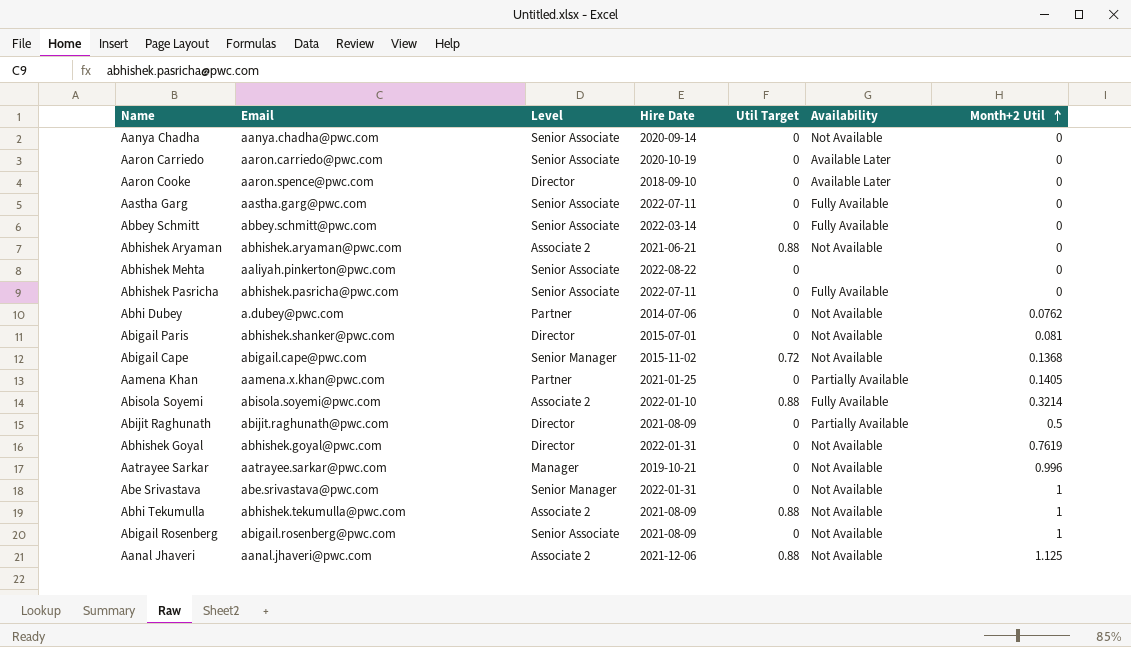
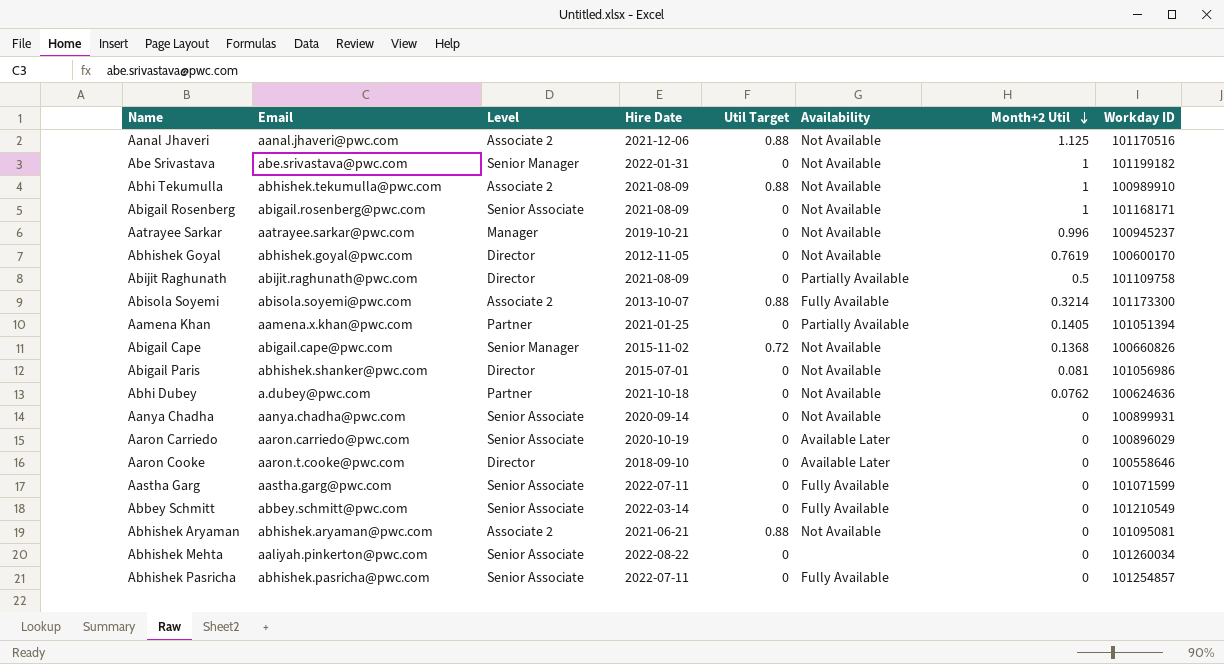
row order: Month+2 Util ascending -> Month+2 Util descending
column Workday ID | position: none -> 8
Abhishek Goyal | Hire Date: 2022-01-31 -> 2012-11-05
Abisola Soyemi | Hire Date: 2022-01-10 -> 2013-10-07
Abhi Dubey | Hire Date: 2014-07-06 -> 2021-10-18
Aaron Cooke | Email: aaron.spence@pwc.com -> aaron.t.cooke@pwc.com

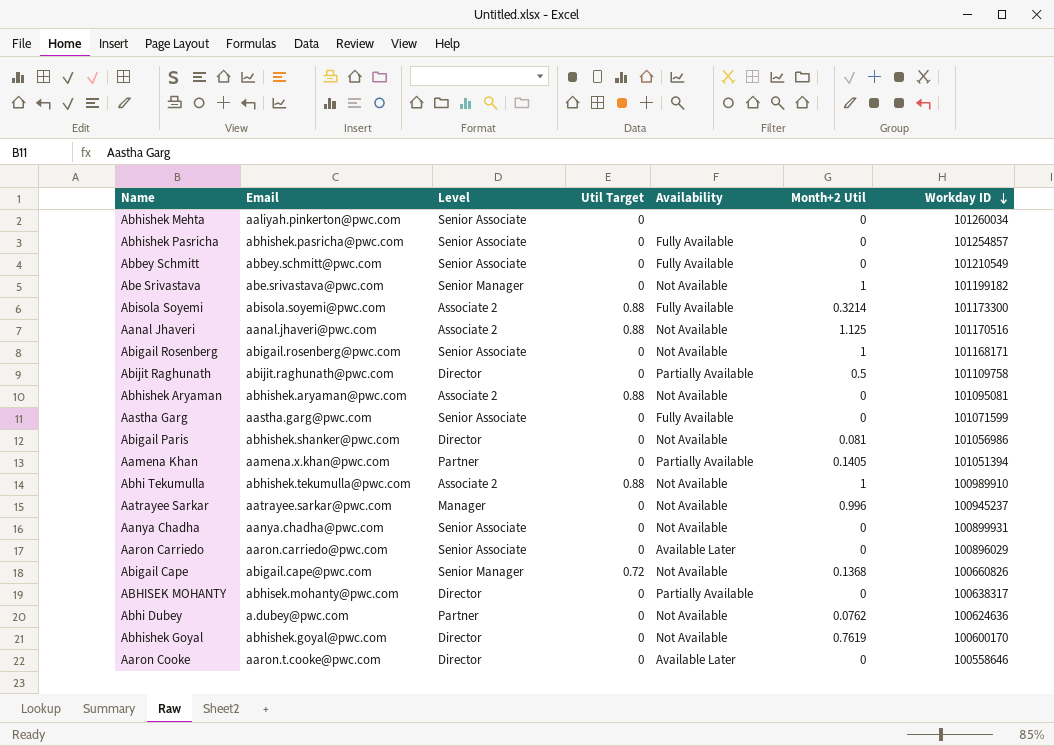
row order: Month+2 Util descending -> Workday ID descending
column Hire Date | position: 4 -> none
row ABHISEK MOHANTY: none -> abhisek.mohanty@pwc.com | Director | 0 | Partially Available | 0 | 100638317

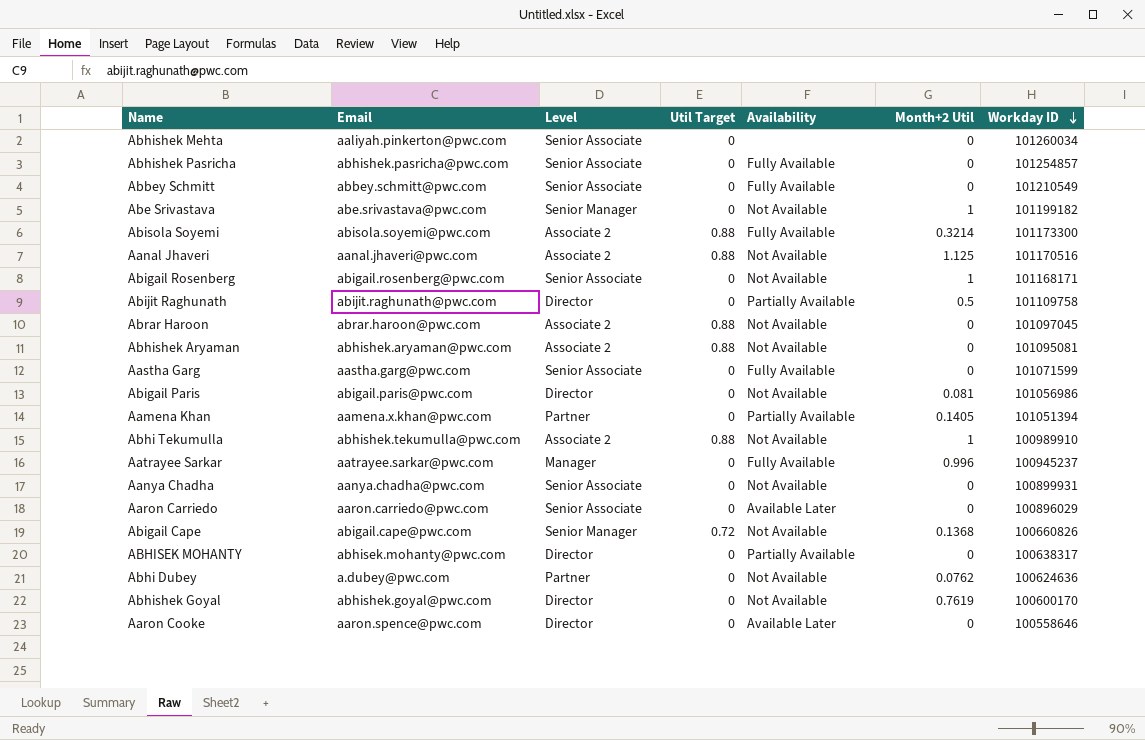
row Abrar Haroon: none -> abrar.haroon@pwc.com | Associate 2 | 0.88 | Not Available | 0 | 101097045
Abigail Paris | Email: abhishek.shanker@pwc.com -> abigail.paris@pwc.com
Aatrayee Sarkar | Availability: Not Available -> Fully Available
Aaron Cooke | Email: aaron.t.cooke@pwc.com -> aaron.spence@pwc.com

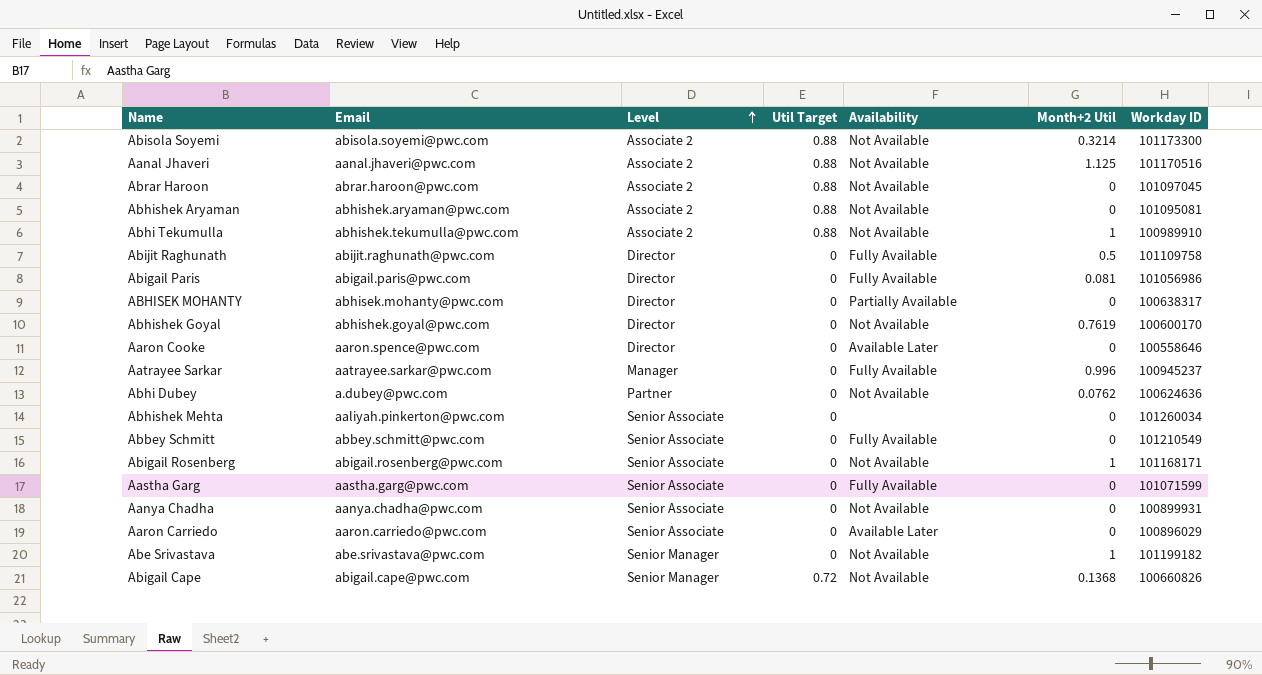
row order: Workday ID descending -> Level ascending
row Abhishek Pasricha: abhishek.pasricha@pwc.com | Senior Associate | 0 | Fully Available | 0 | 101254857 -> none
row Aamena Khan: aamena.x.khan@pwc.com | Partner | 0 | Partially Available | 0.1405 | 101051394 -> none
Abisola Soyemi | Availability: Fully Available -> Not Available
Abijit Raghunath | Availability: Partially Available -> Fully Available
Abigail Paris | Availability: Not Available -> Fully Available

